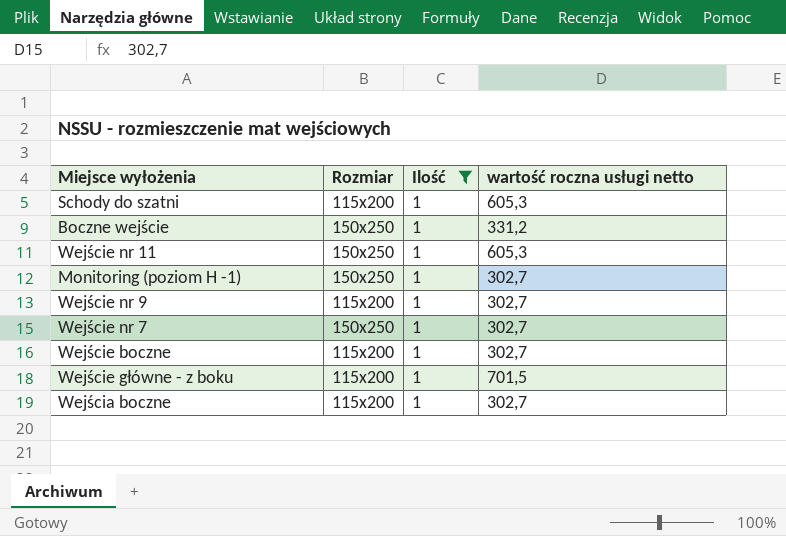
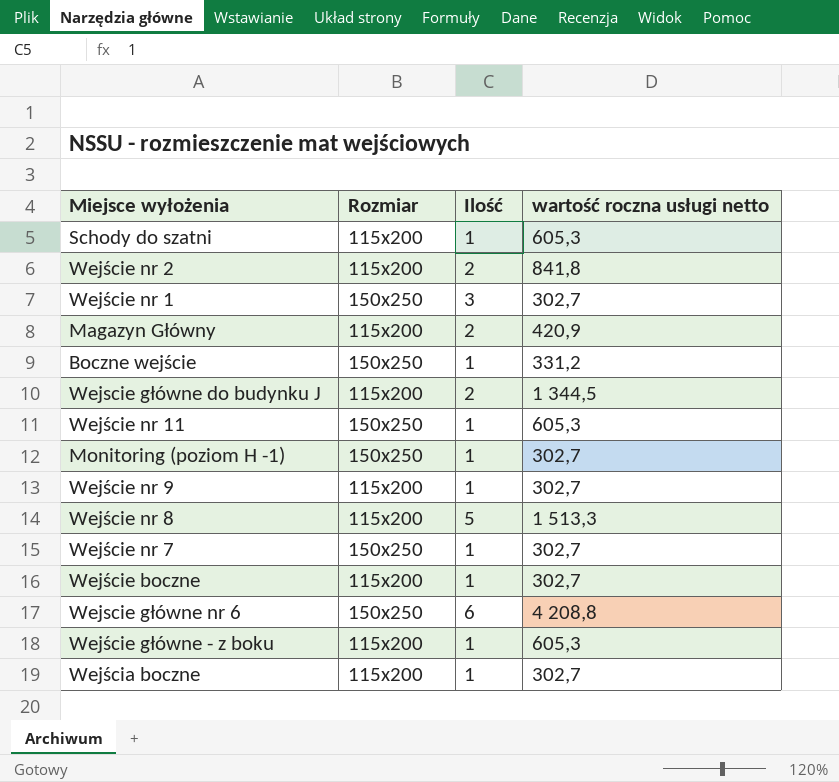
filter: Ilość = 1 -> none
Wejście główne - z boku | wartość roczna usługi netto: 701,5 -> 605,3

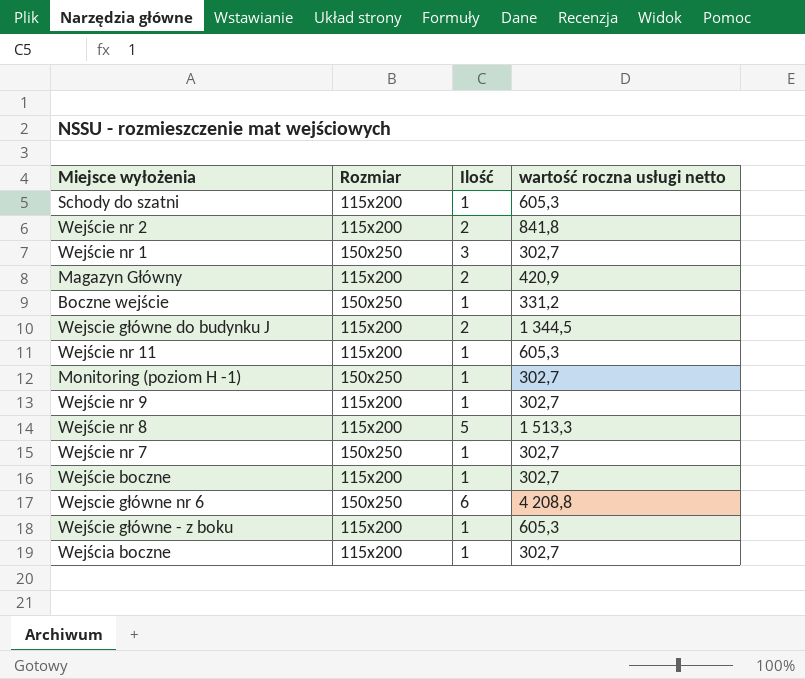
Wejście nr 11 | Rozmiar: 150x250 -> 115x200

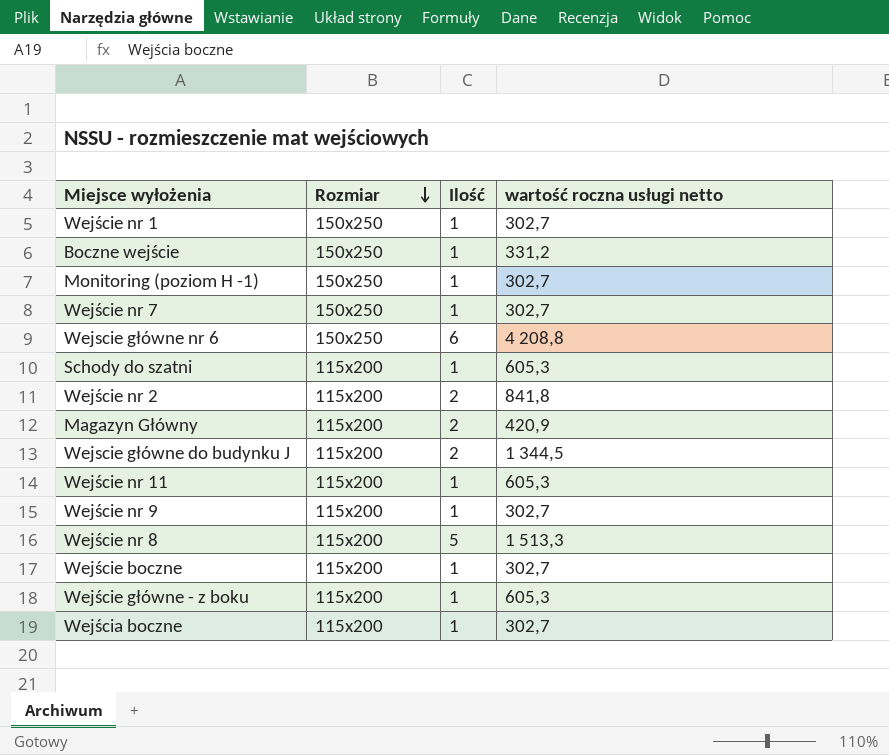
row order: none -> Rozmiar descending
Wejście nr 1 | Ilość: 3 -> 1

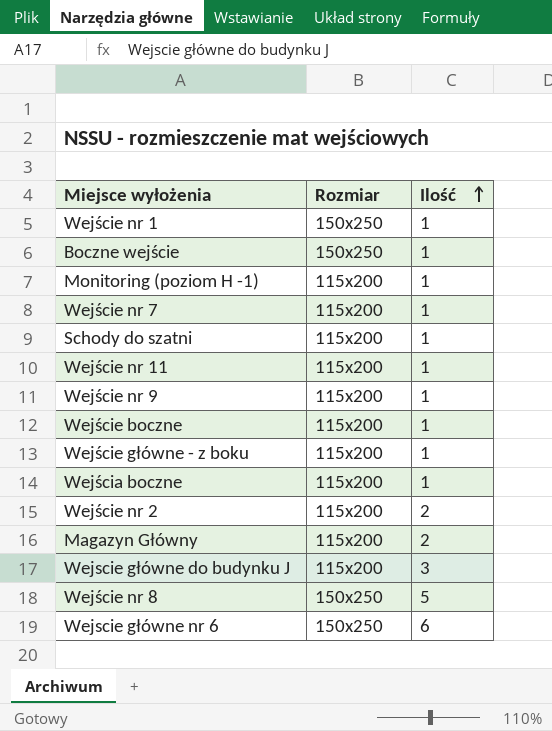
row order: Rozmiar descending -> Ilość ascending
column wartość roczna usługi netto | position: 4 -> none
Monitoring (poziom H -1) | Rozmiar: 150x250 -> 115x200
Wejście nr 7 | Rozmiar: 150x250 -> 115x200
Wejscie główne do budynku J | Ilość: 2 -> 3
Wejście nr 8 | Rozmiar: 115x200 -> 150x250

